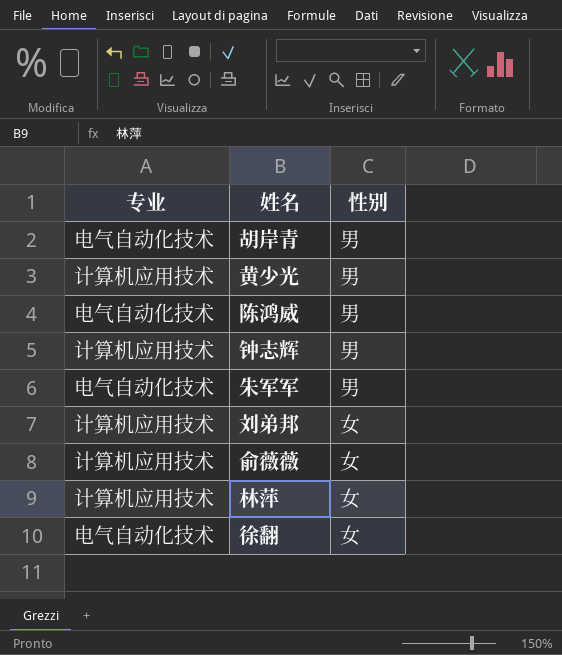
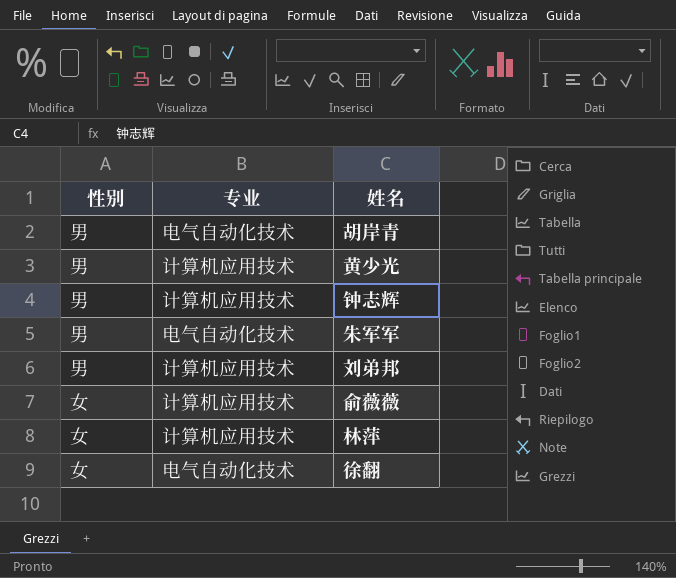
column 性别 | position: 3 -> 1
row 陈鸿威: 电气自动化技术 | 男 -> none
刘弟邦 | 性别: 女 -> 男

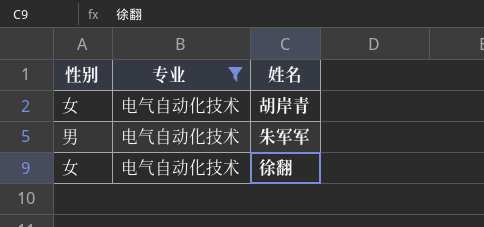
filter: none -> 专业 = 电气自动化技术
胡岸青 | 性别: 男 -> 女

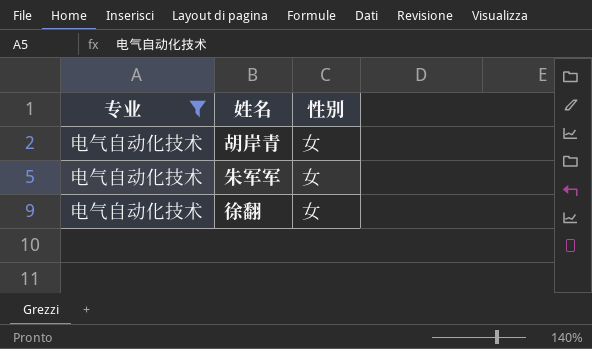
column 性别 | position: 1 -> 3
朱军军 | 性别: 男 -> 女

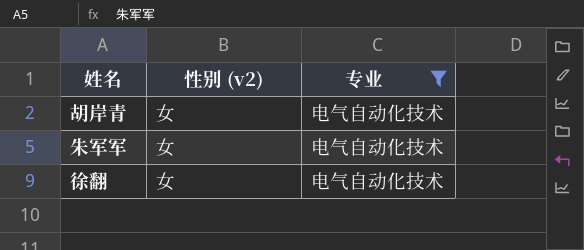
column name: 性别 -> 性别 (v2)
column 专业 | position: 1 -> 3

